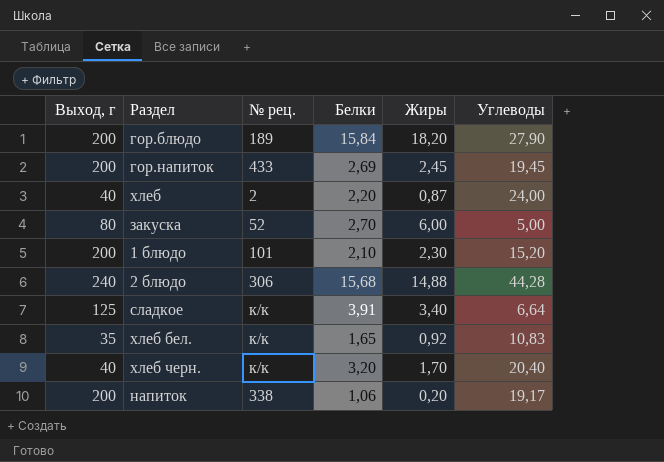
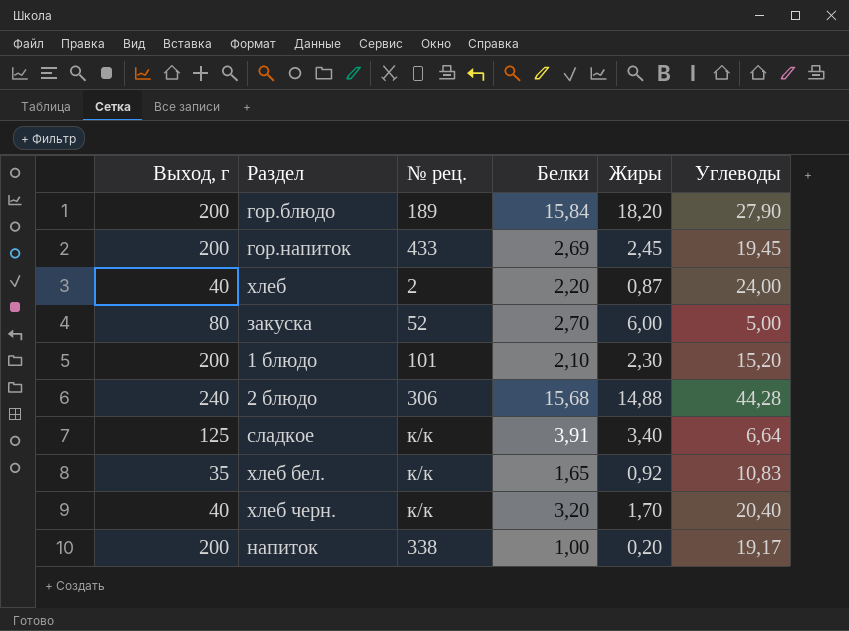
напиток | Белки: 1,06 -> 1,00

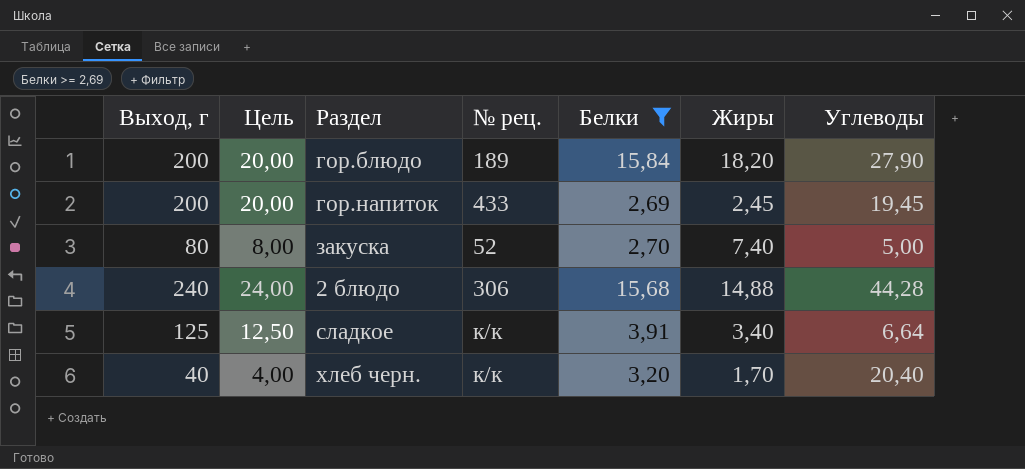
filter: none -> Белки >= 2,69
column Цель | formula: none -> [Выход, г] * 0,1
закуска | Жиры: 6,00 -> 7,40

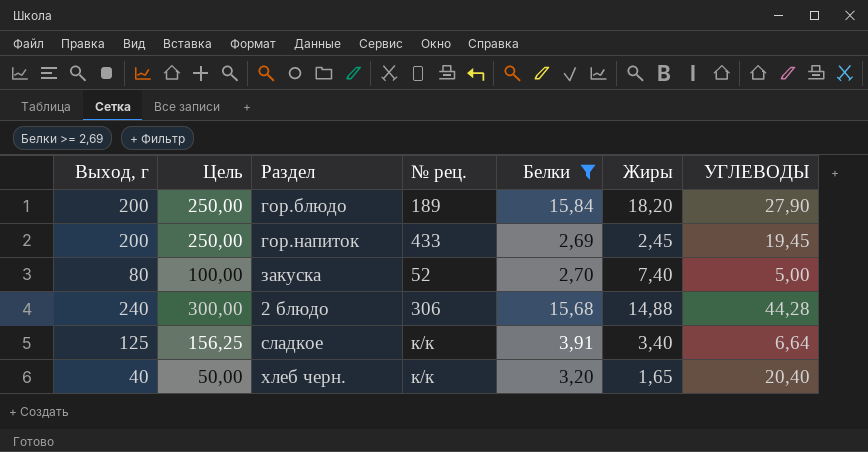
column Цель | formula: [Выход, г] * 0,1 -> [Выход, г] * 1,25
column name: Углеводы -> УГЛЕВОДЫ
хлеб черн. | Жиры: 1,70 -> 1,65

